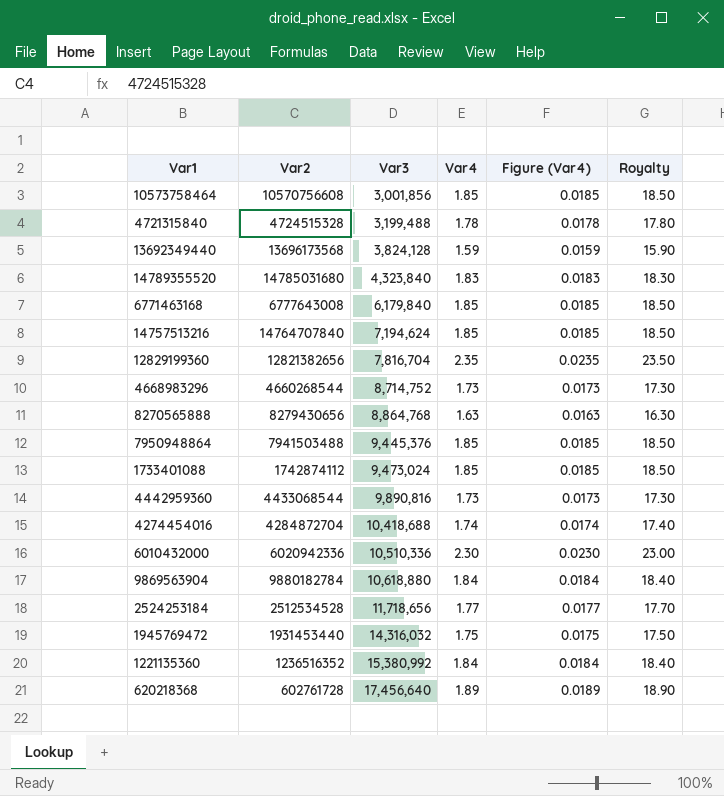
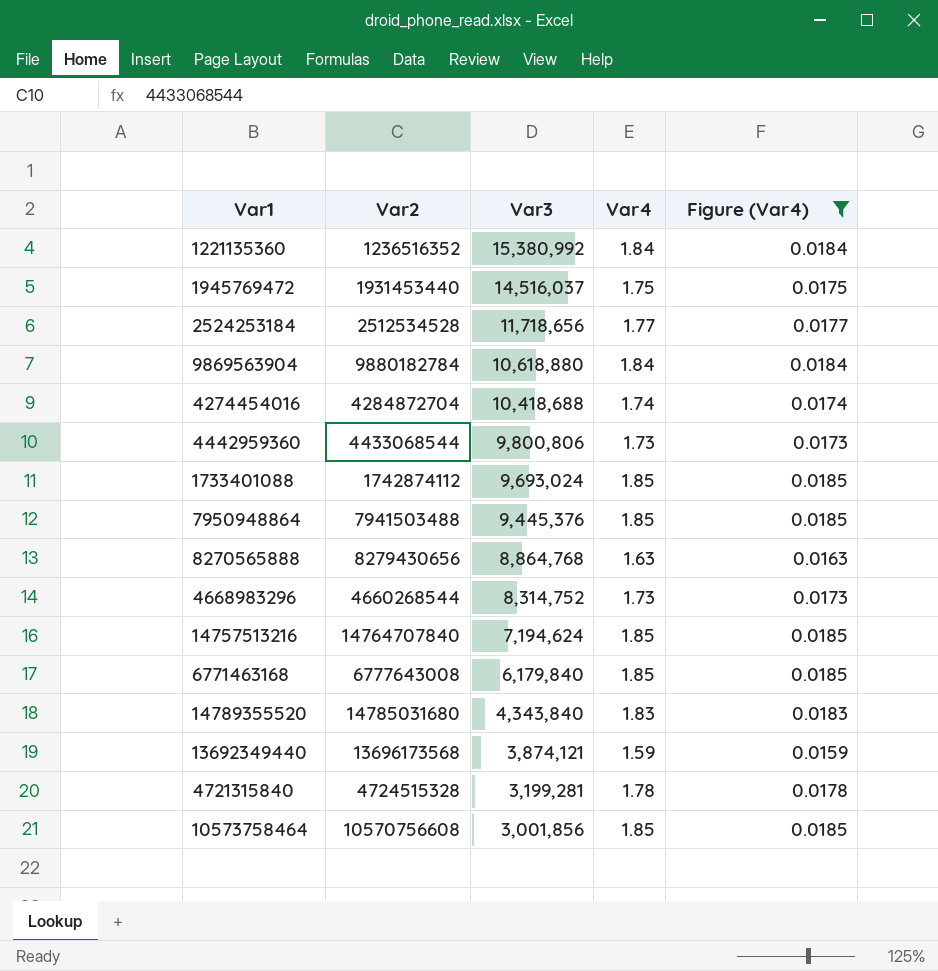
filter: none -> Figure (Var4) <= 0.0185
row order: Var3 ascending -> Var3 descending
column Royalty | formula: [Var4] * 10 -> none
1945769472 | Var3: 14,316,032 -> 14,516,037
4442959360 | Var3: 9,890,816 -> 9,800,806
1733401088 | Var3: 9,473,024 -> 9,693,024
4668983296 | Var3: 8,714,752 -> 8,314,752
14789355520 | Var3: 4,323,840 -> 4,343,840
13692349440 | Var3: 3,824,128 -> 3,874,121
4721315840 | Var3: 3,199,488 -> 3,199,281

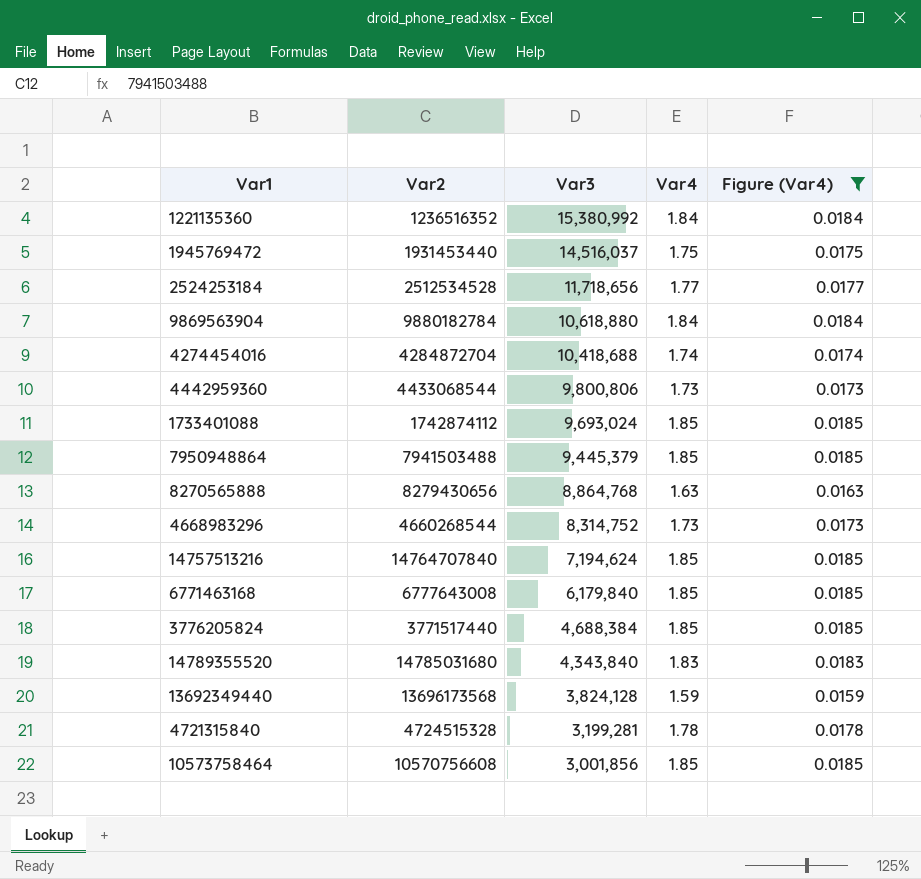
7950948864 | Var3: 9,445,376 -> 9,445,379
row 3776205824: none -> 3771517440 | 4,688,384 | 1.85 | 0.0185
13692349440 | Var3: 3,874,121 -> 3,824,128

